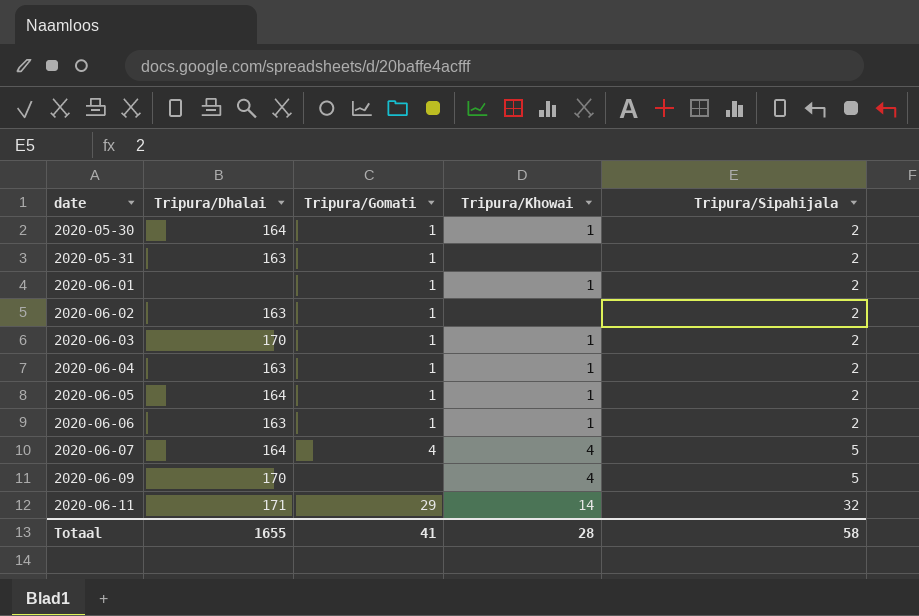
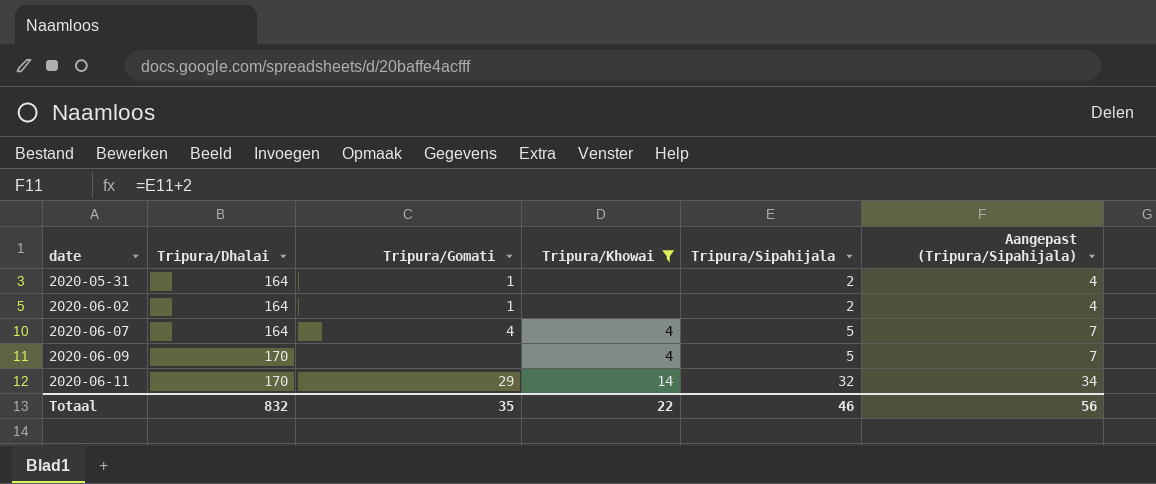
filter: none -> Tripura/Khowai != 1
column Aangepast (Tripura/Sipahijala) | formula: none -> [Tripura/Sipahijala] + 2
2020-05-31 | Tripura/Dhalai: 163 -> 164
2020-06-02 | Tripura/Dhalai: 163 -> 164
2020-06-11 | Tripura/Dhalai: 171 -> 170
Totaal | Tripura/Dhalai: 1655 -> 832
Totaal | Tripura/Gomati: 41 -> 35
Totaal | Tripura/Khowai: 28 -> 22
Totaal | Tripura/Sipahijala: 58 -> 46

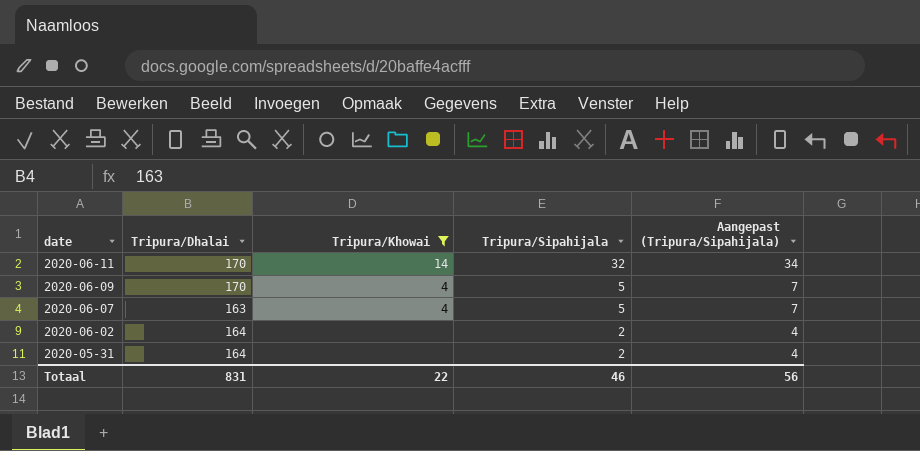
row order: date ascending -> date descending
column Tripura/Gomati | position: 3 -> none
2020-06-07 | Tripura/Dhalai: 164 -> 163
Totaal | Tripura/Dhalai: 832 -> 831

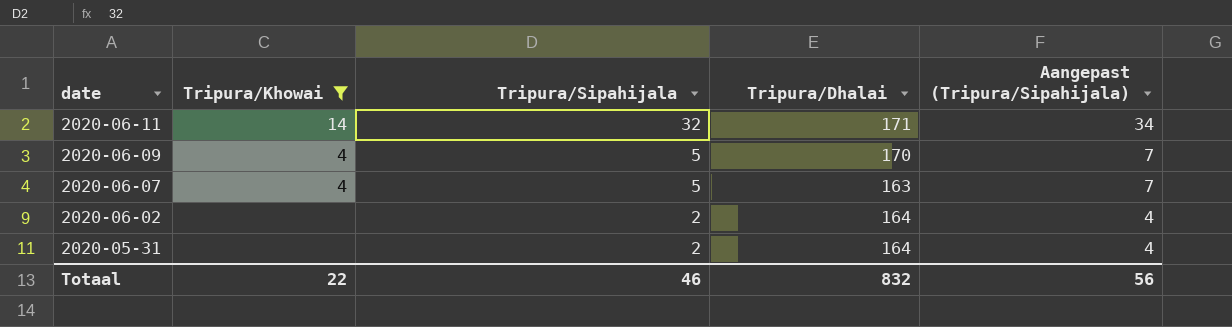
column Tripura/Dhalai | position: 2 -> 4
2020-06-11 | Tripura/Dhalai: 170 -> 171
Totaal | Tripura/Dhalai: 831 -> 832

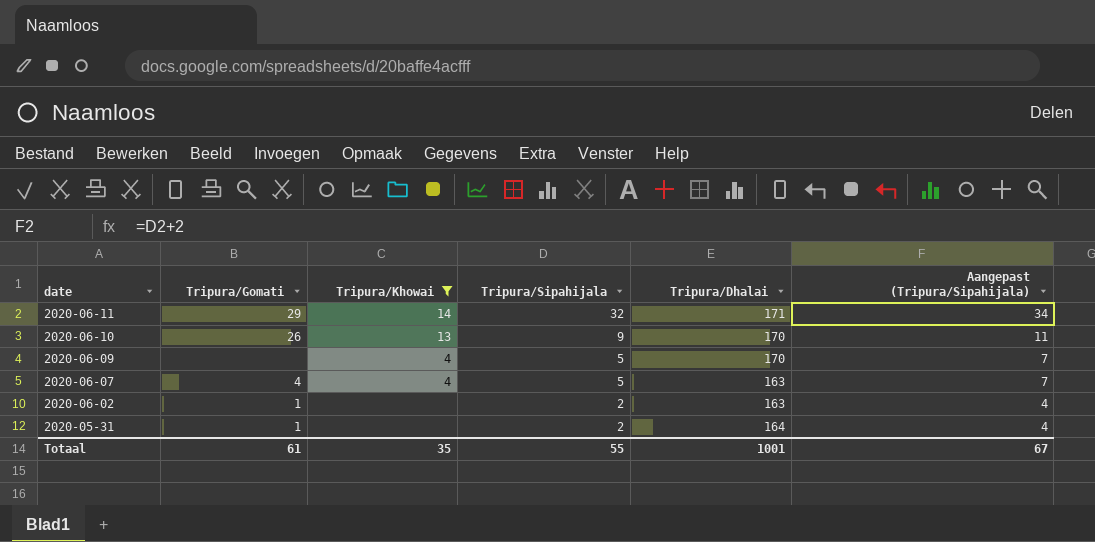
column Tripura/Gomati | position: none -> 2
row 2020-06-10: none -> 26 | 13 | 9 | 170 | 11
2020-06-02 | Tripura/Dhalai: 164 -> 163
Totaal | Tripura/Khowai: 22 -> 35
Totaal | Tripura/Sipahijala: 46 -> 55
Totaal | Tripura/Dhalai: 832 -> 1001
Totaal | Aangepast (Tripura/Sipahijala): 56 -> 67

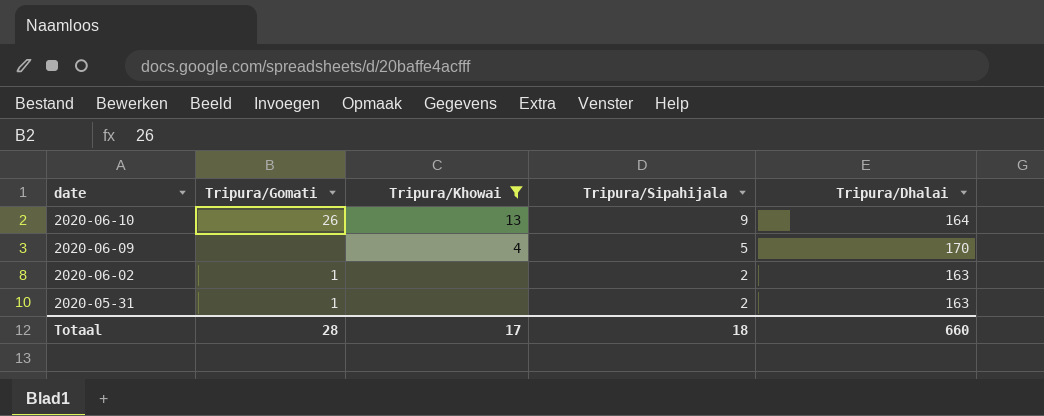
column Aangepast (Tripura/Sipahijala) | formula: [Tripura/Sipahijala] + 2 -> none
row 2020-06-11: 29 | 14 | 32 | 171 | 34 -> none
row 2020-06-07: 4 | 4 | 5 | 163 | 7 -> none
2020-06-10 | Tripura/Dhalai: 170 -> 164
2020-05-31 | Tripura/Dhalai: 164 -> 163
Totaal | Tripura/Gomati: 61 -> 28
Totaal | Tripura/Khowai: 35 -> 17
Totaal | Tripura/Sipahijala: 55 -> 18
Totaal | Tripura/Dhalai: 1001 -> 660

